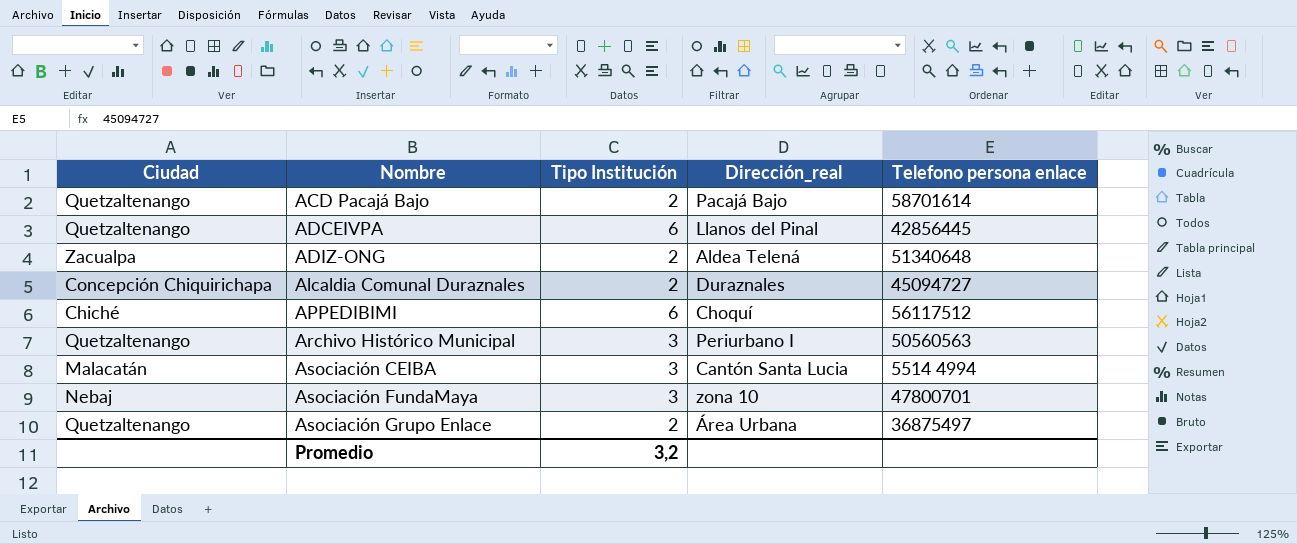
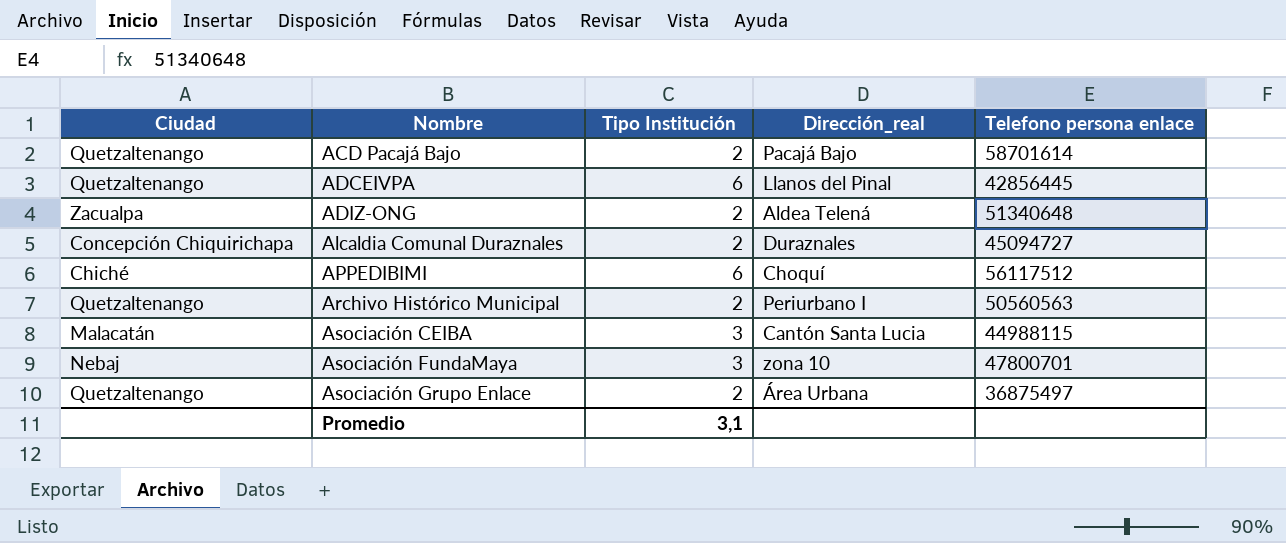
Archivo Histórico Municipal | Tipo Institución: 3 -> 2
Asociación CEIBA | Telefono persona enlace: 5514 4994 -> 44988115
Promedio | Tipo Institución: 3,2 -> 3,1

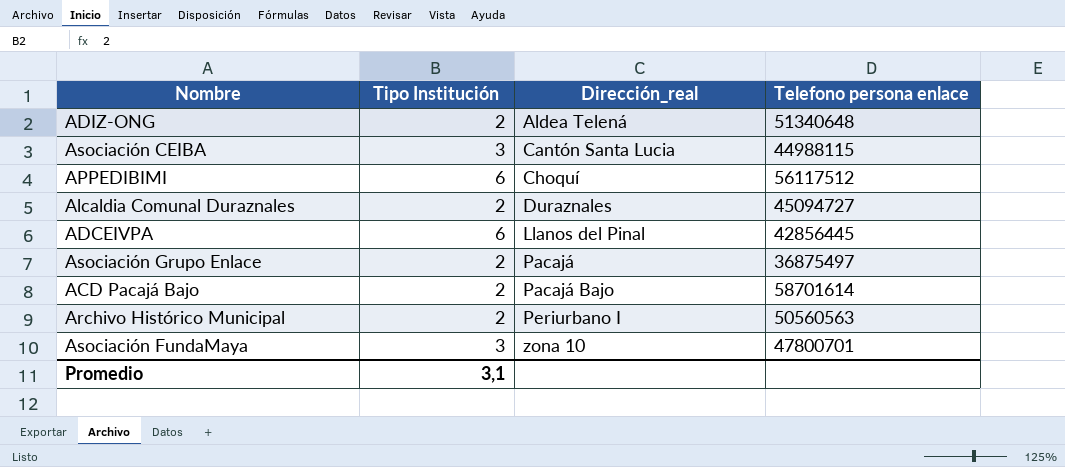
row order: Nombre ascending -> Dirección_real ascending
column Ciudad | position: 1 -> none
Asociación Grupo Enlace | Dirección_real: Área Urbana -> Pacajá

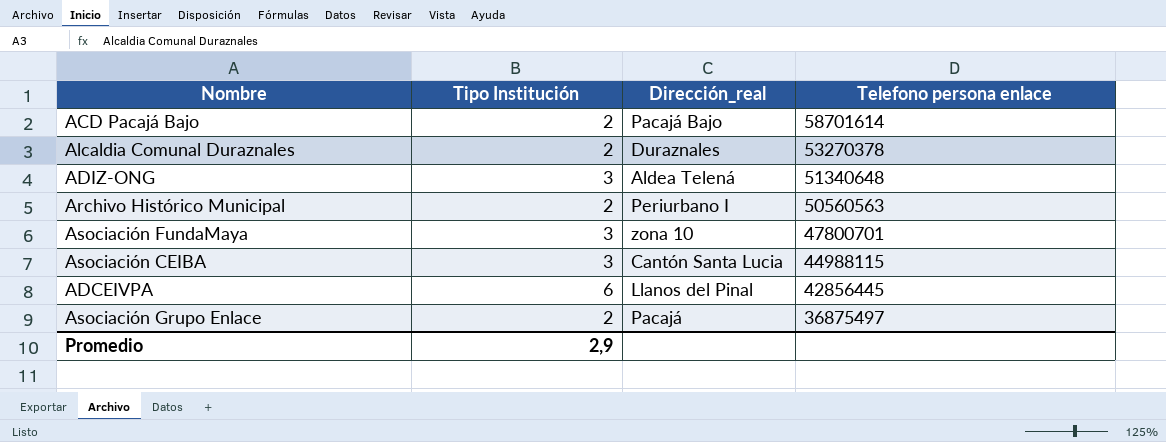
row order: Dirección_real ascending -> Telefono persona enlace descending
row APPEDIBIMI: 6 | Choquí | 56117512 -> none
Alcaldia Comunal Duraznales | Telefono persona enlace: 45094727 -> 53270378
ADIZ-ONG | Tipo Institución: 2 -> 3
Promedio | Tipo Institución: 3,1 -> 2,9

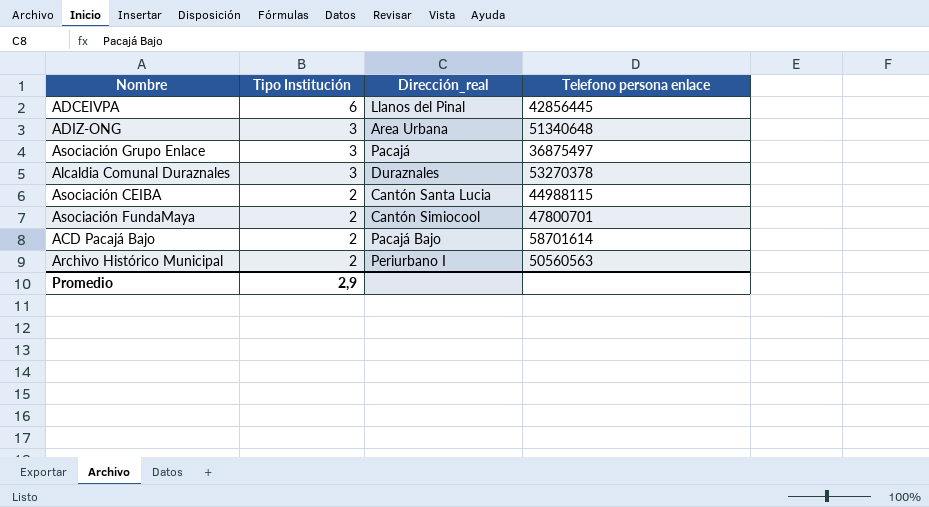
row order: Telefono persona enlace descending -> Tipo Institución descending
ADIZ-ONG | Dirección_real: Aldea Telená -> Area Urbana
Asociación Grupo Enlace | Tipo Institución: 2 -> 3
Alcaldia Comunal Duraznales | Tipo Institución: 2 -> 3
Asociación CEIBA | Tipo Institución: 3 -> 2
Asociación FundaMaya | Tipo Institución: 3 -> 2
Asociación FundaMaya | Dirección_real: zona 10 -> Cantón Simiocool

